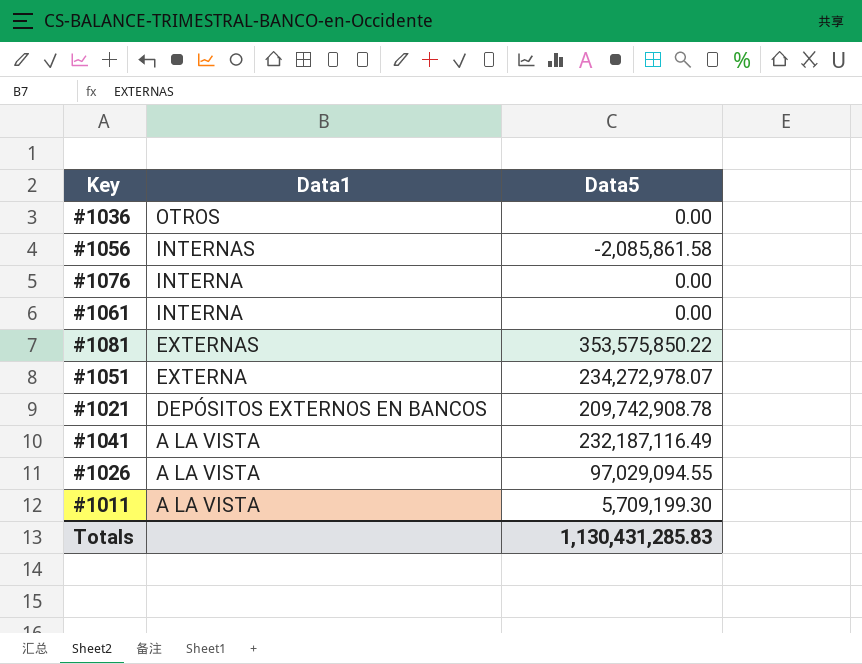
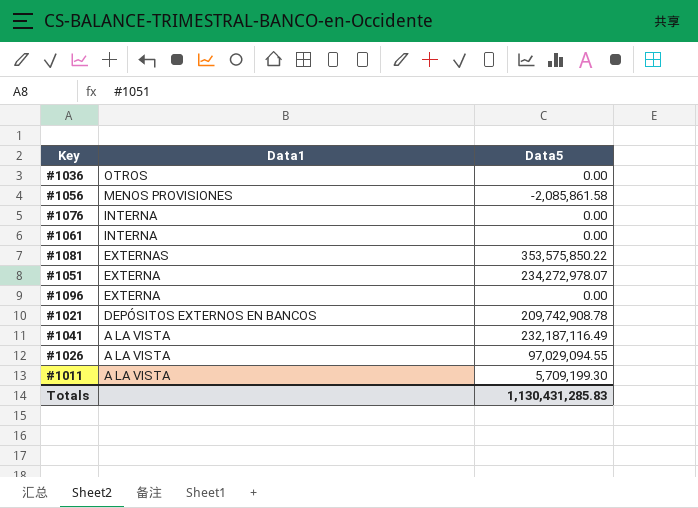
#1056 | Data1: INTERNAS -> MENOS PROVISIONES
row #1096: none -> EXTERNA | 0.00

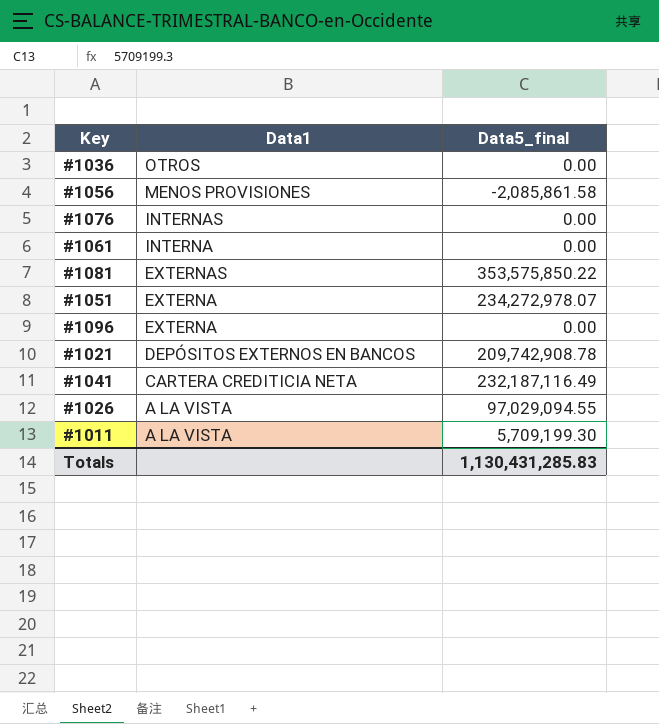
column name: Data5 -> Data5_final
#1076 | Data1: INTERNA -> INTERNAS
#1041 | Data1: A LA VISTA -> CARTERA CREDITICIA NETA

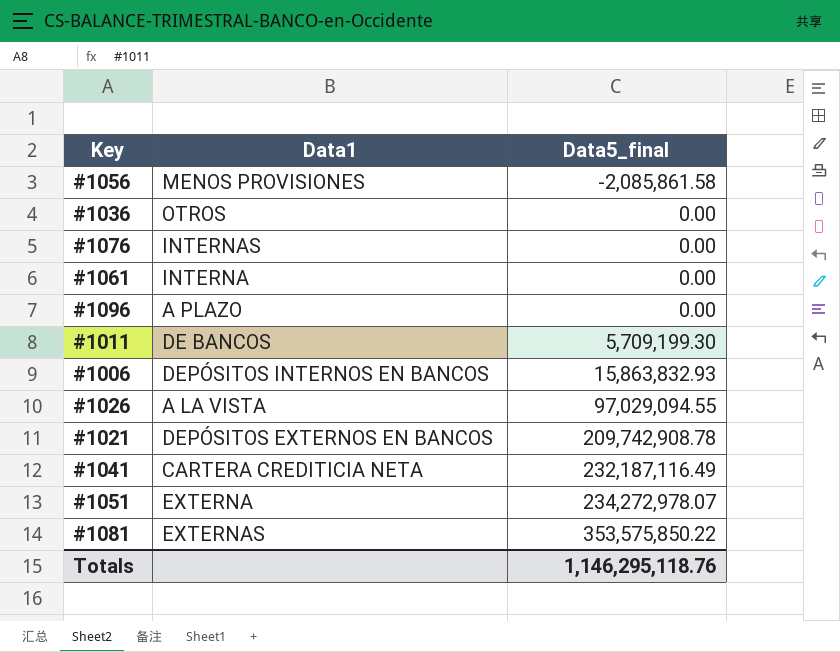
row order: Data1 descending -> Data5_final ascending
#1096 | Data1: EXTERNA -> A PLAZO
#1011 | Data1: A LA VISTA -> DE BANCOS
row #1006: none -> DEPÓSITOS INTERNOS EN BANCOS | 15,863,832.93
Totals | Data5_final: 1,130,431,285.83 -> 1,146,295,118.76

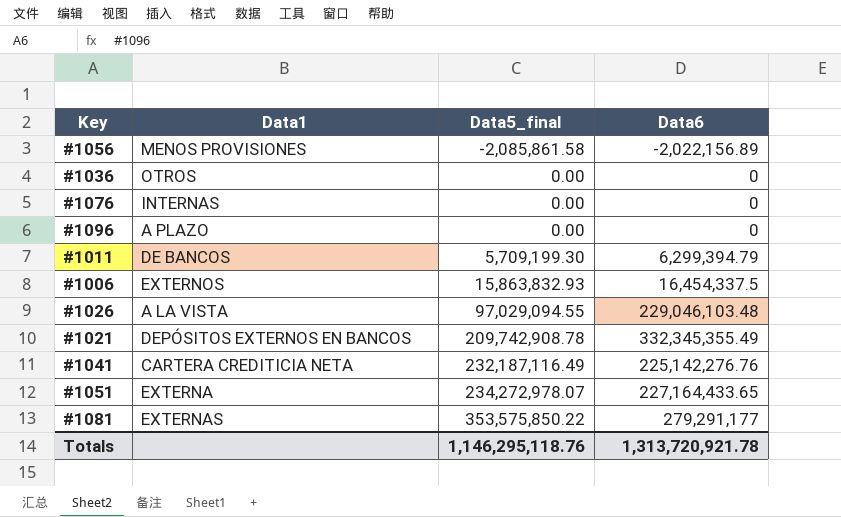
column Data6 | position: none -> 4
row #1061: INTERNA | 0.00 -> none
#1006 | Data1: DEPÓSITOS INTERNOS EN BANCOS -> EXTERNOS

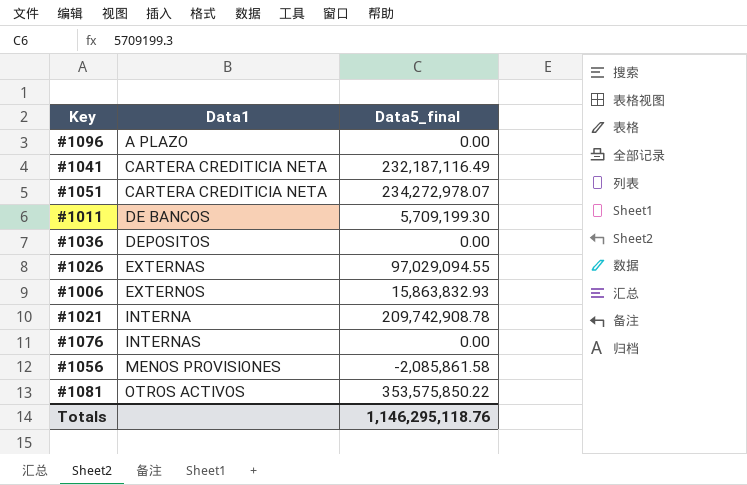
row order: Data5_final ascending -> Data1 ascending
column Data6 | position: 4 -> none
#1051 | Data1: EXTERNA -> CARTERA CREDITICIA NETA
#1036 | Data1: OTROS -> DEPOSITOS
#1026 | Data1: A LA VISTA -> EXTERNAS
#1021 | Data1: DEPÓSITOS EXTERNOS EN BANCOS -> INTERNA
#1081 | Data1: EXTERNAS -> OTROS ACTIVOS

